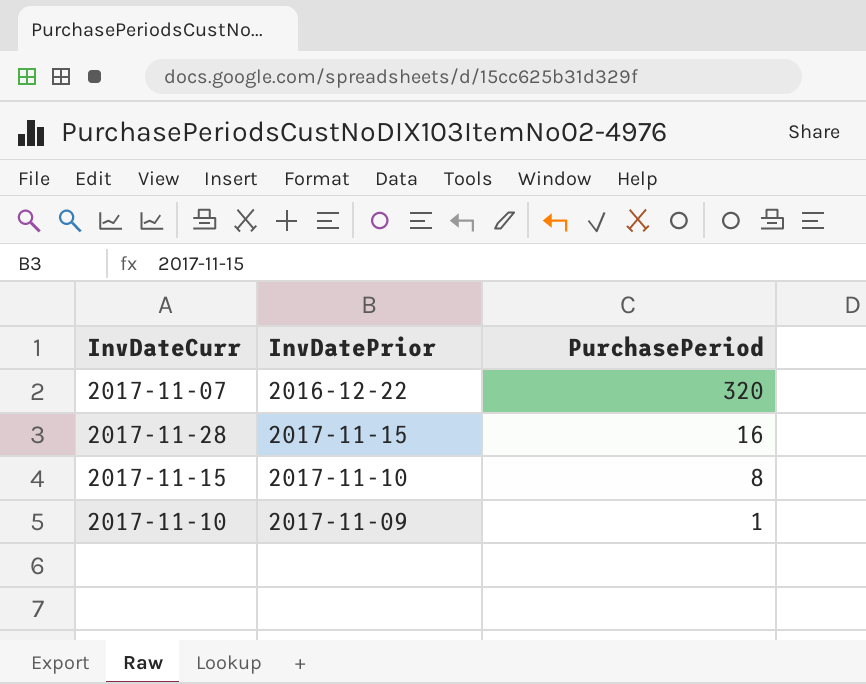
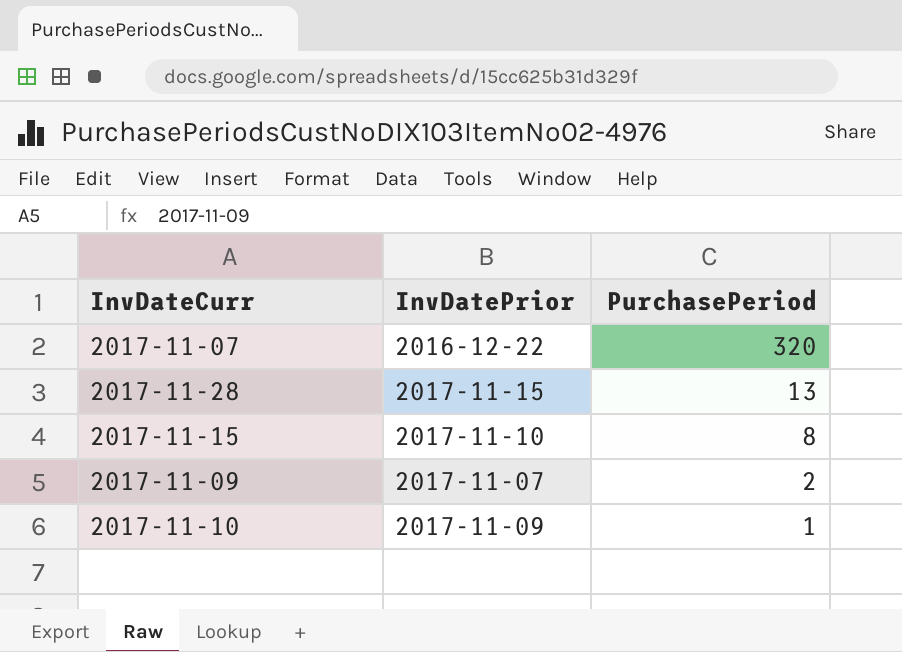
2017-11-28 | PurchasePeriod: 16 -> 13
row 2017-11-09: none -> 2017-11-07 | 2

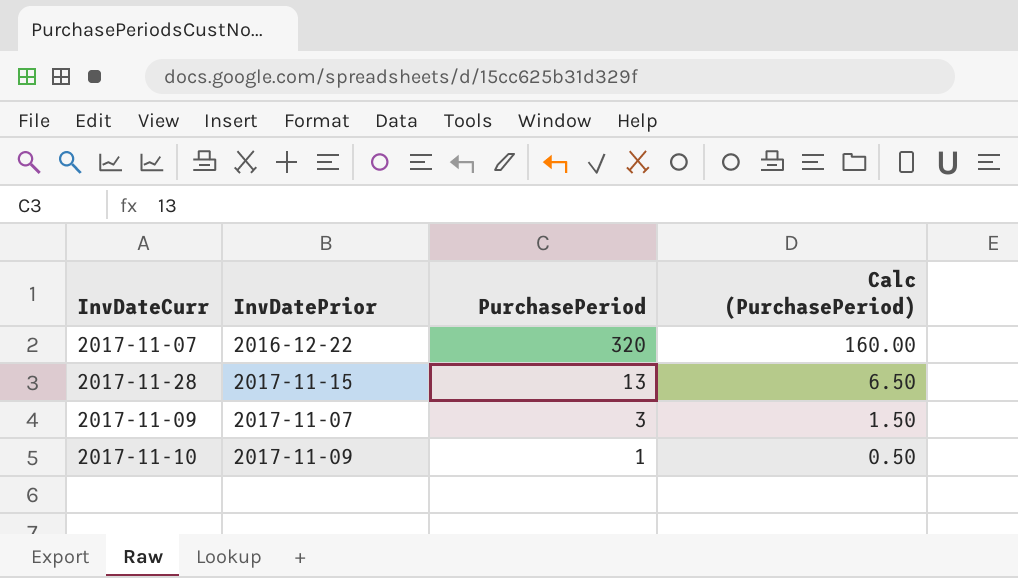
column Calc (PurchasePeriod) | formula: none -> [PurchasePeriod] * 0.5
row 2017-11-15: 2017-11-10 | 8 -> none
2017-11-09 | PurchasePeriod: 2 -> 3

